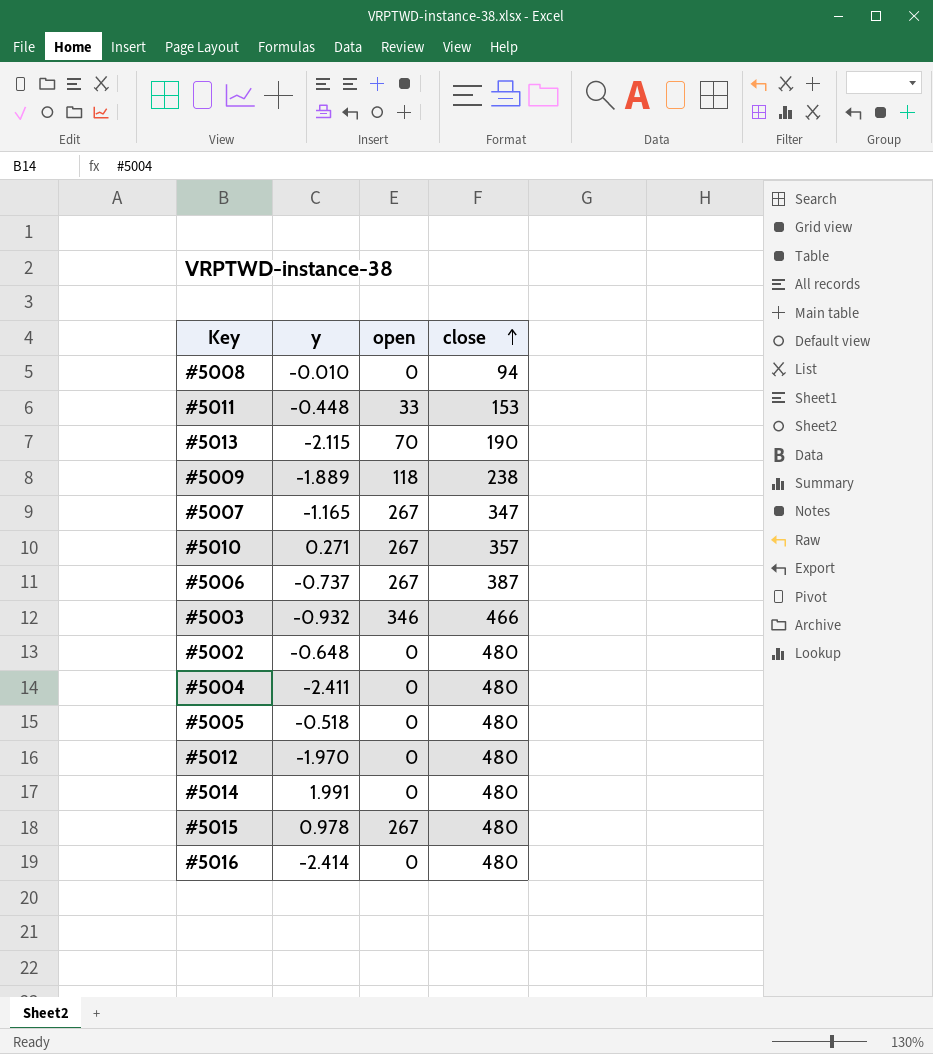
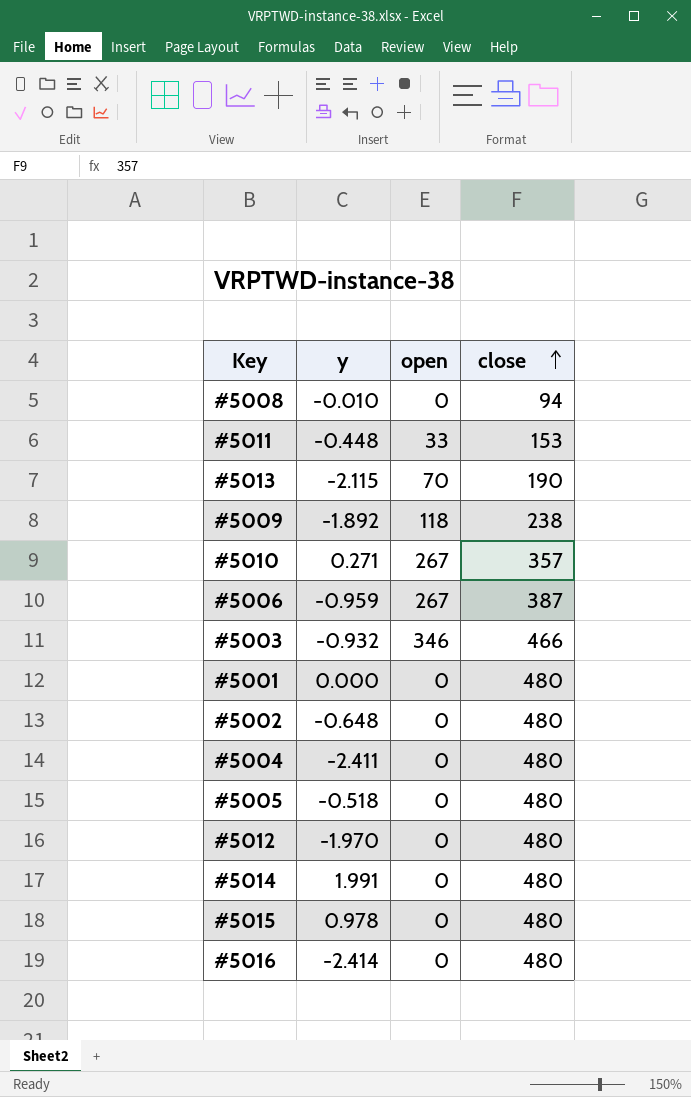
row #5007: -1.165 | 267 | 347 -> none
#5009 | y: -1.889 -> -1.892
#5006 | y: -0.737 -> -0.959
row #5001: none -> 0.000 | 0 | 480
#5015 | open: 267 -> 0

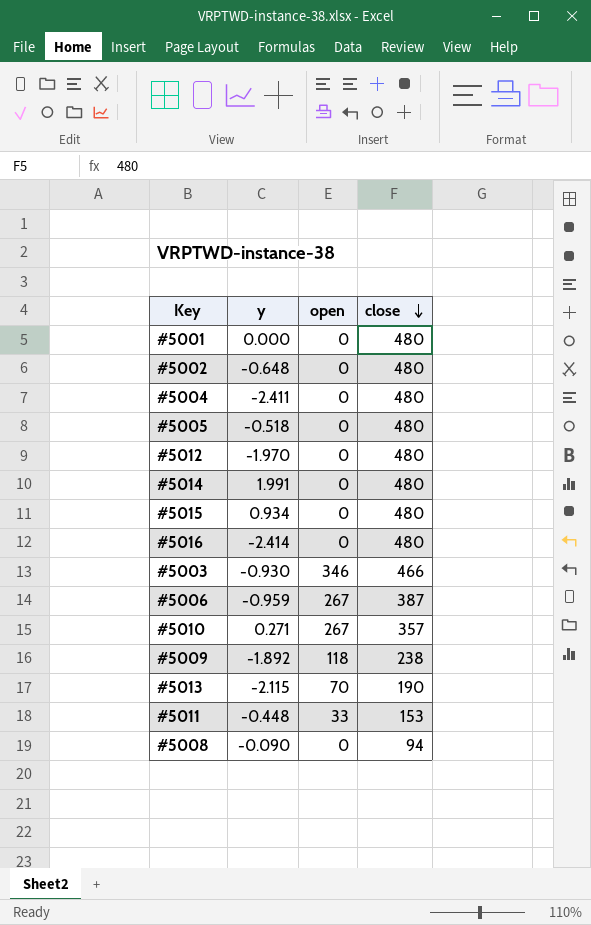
row order: close ascending -> close descending
#5015 | y: 0.978 -> 0.934
#5003 | y: -0.932 -> -0.930
#5008 | y: -0.010 -> -0.090

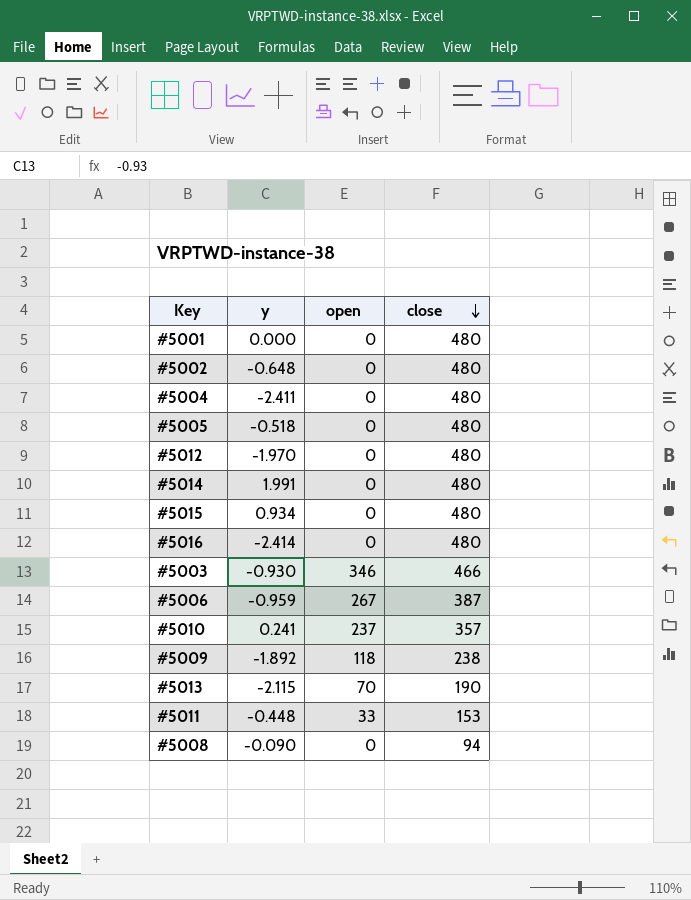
#5010 | y: 0.271 -> 0.241
#5010 | open: 267 -> 237

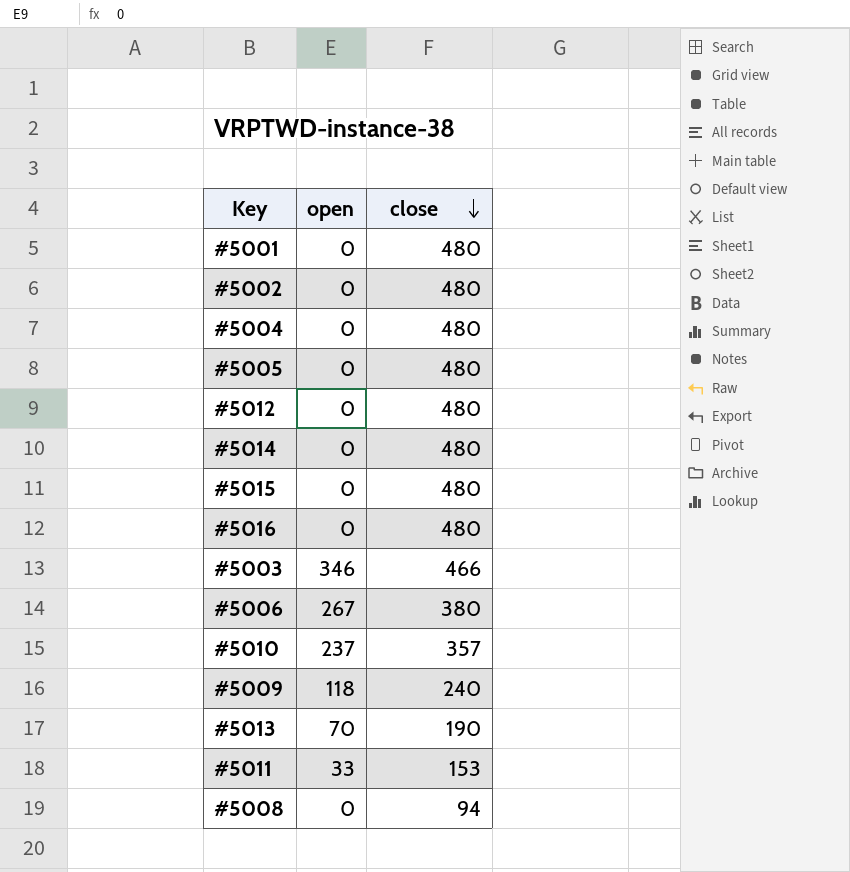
column y | position: 2 -> none
#5006 | close: 387 -> 380
#5009 | close: 238 -> 240

